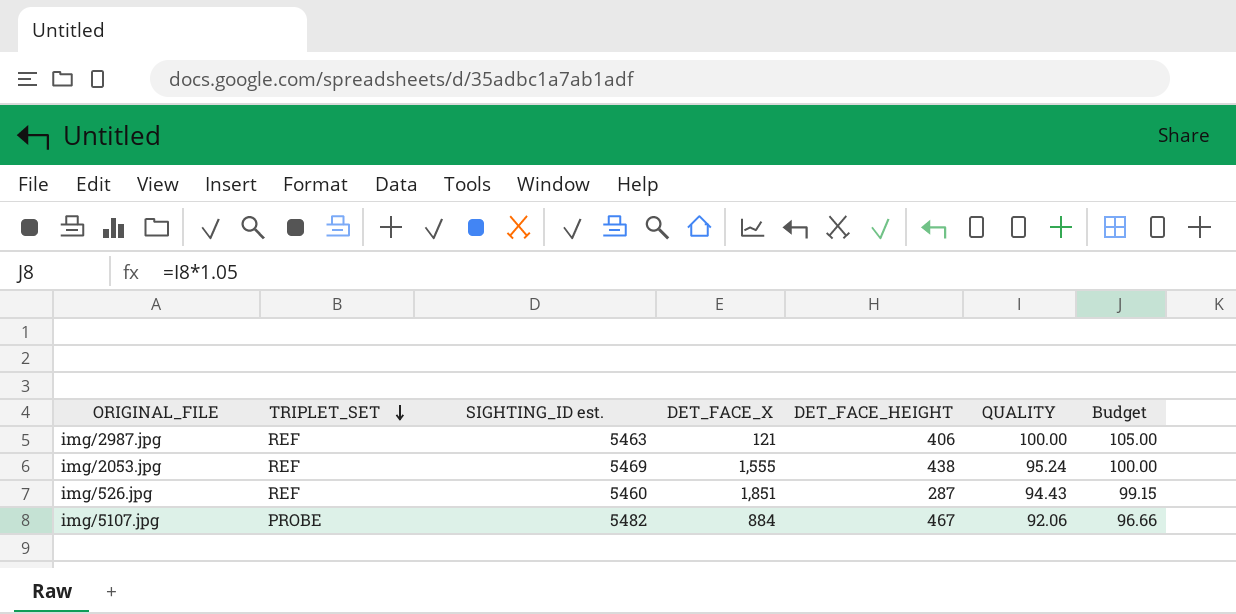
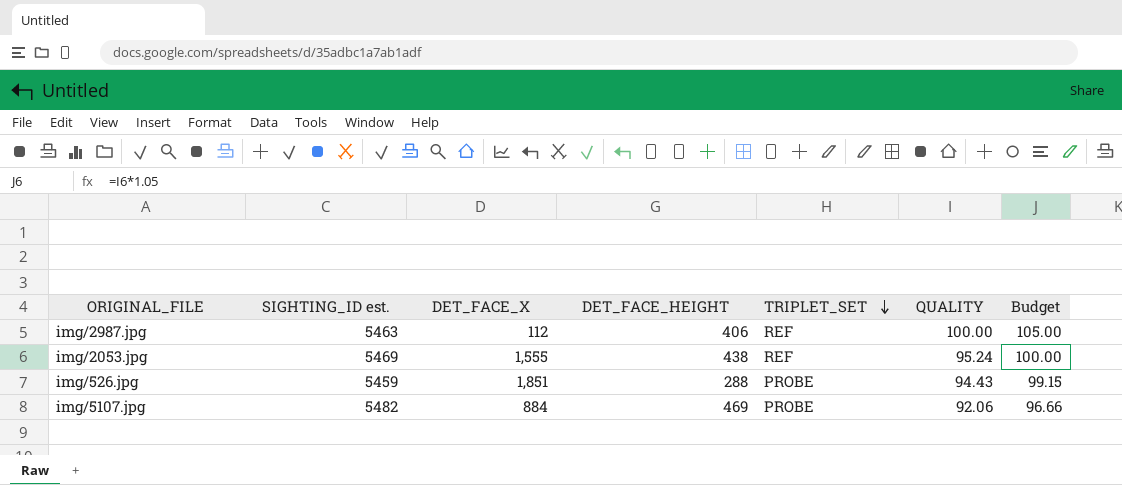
column TRIPLET_SET | position: 2 -> 5
img/2987.jpg | DET_FACE_X: 121 -> 112
img/526.jpg | SIGHTING_ID est.: 5460 -> 5459
img/526.jpg | DET_FACE_HEIGHT: 287 -> 288
img/526.jpg | TRIPLET_SET: REF -> PROBE
img/5107.jpg | DET_FACE_HEIGHT: 467 -> 469

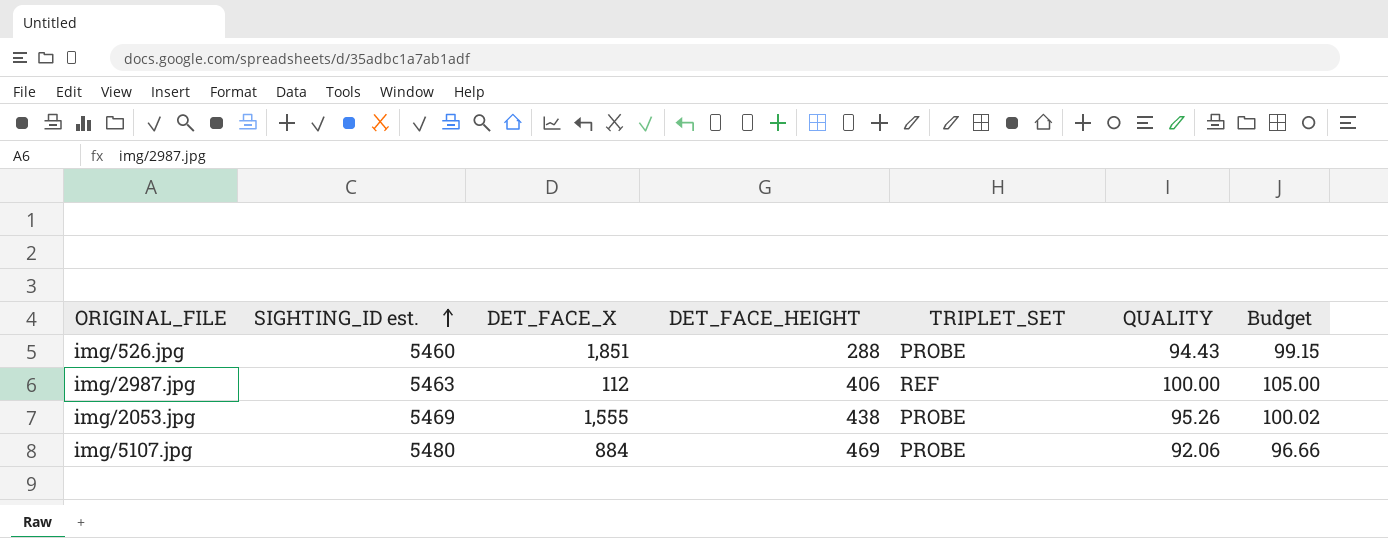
row order: TRIPLET_SET descending -> SIGHTING_ID est. ascending
img/526.jpg | SIGHTING_ID est.: 5459 -> 5460
img/2053.jpg | TRIPLET_SET: REF -> PROBE
img/2053.jpg | QUALITY: 95.24 -> 95.26
img/2053.jpg | Budget: 100.00 -> 100.02
img/5107.jpg | SIGHTING_ID est.: 5482 -> 5480

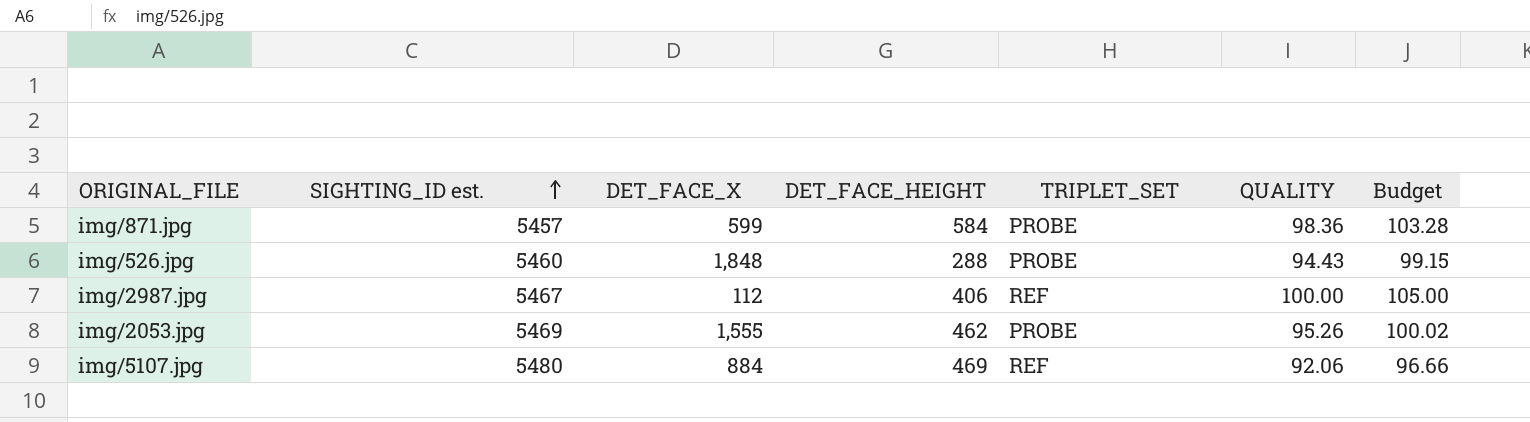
row img/871.jpg: none -> 5457 | 599 | 584 | PROBE | 98.36 | 103.28
img/526.jpg | DET_FACE_X: 1,851 -> 1,848
img/2987.jpg | SIGHTING_ID est.: 5463 -> 5467
img/2053.jpg | DET_FACE_HEIGHT: 438 -> 462
img/5107.jpg | TRIPLET_SET: PROBE -> REF

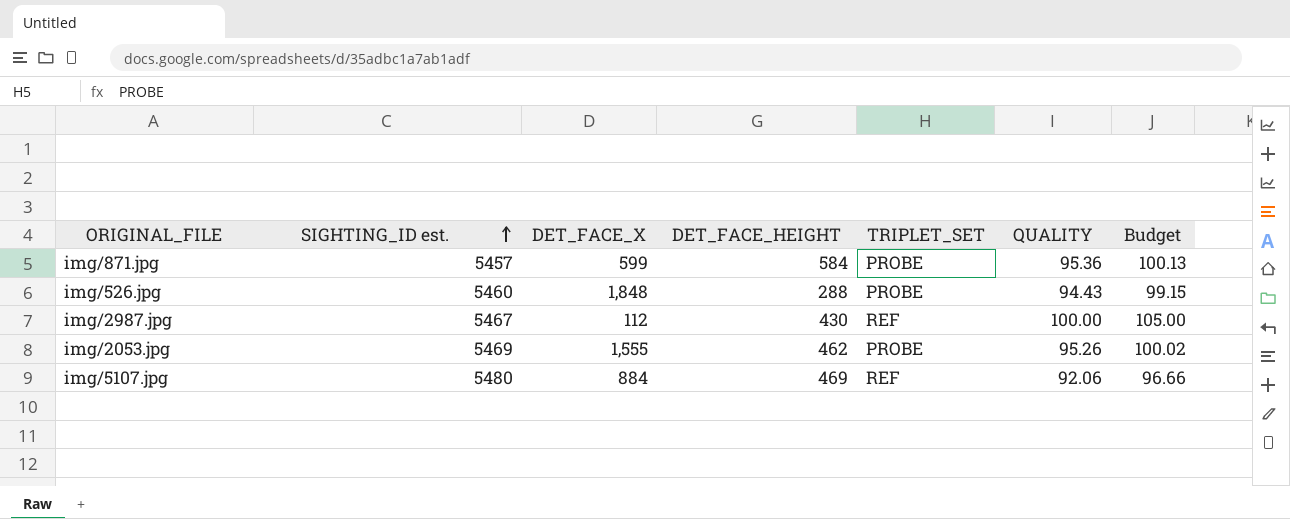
img/871.jpg | QUALITY: 98.36 -> 95.36
img/871.jpg | Budget: 103.28 -> 100.13
img/2987.jpg | DET_FACE_HEIGHT: 406 -> 430

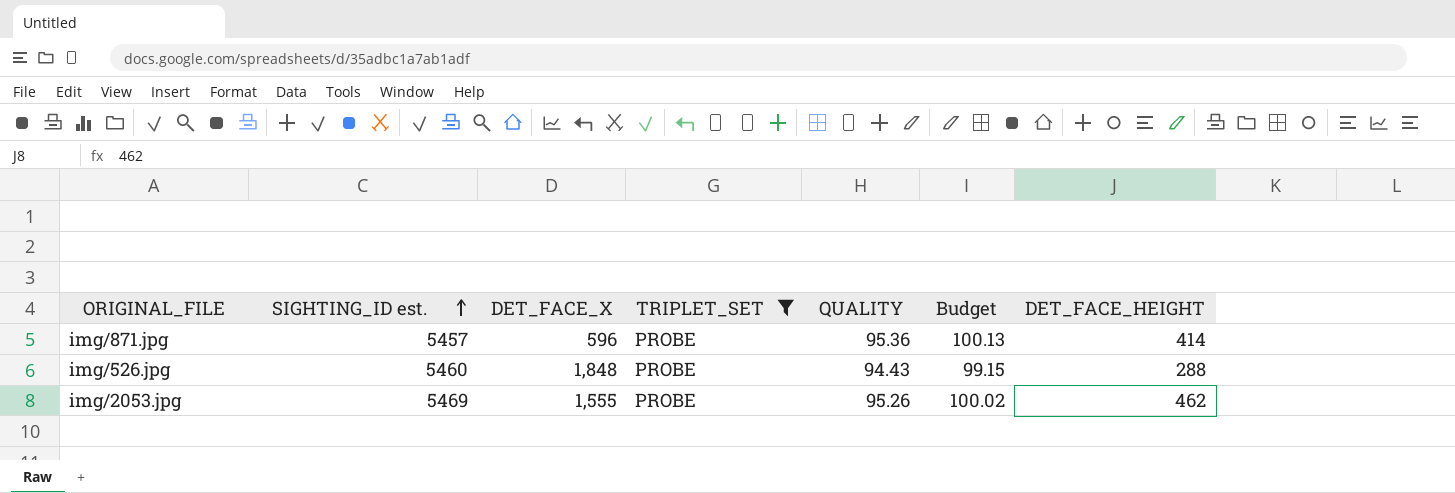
filter: none -> TRIPLET_SET = PROBE
column DET_FACE_HEIGHT | position: 4 -> 7
img/871.jpg | DET_FACE_X: 599 -> 596
img/871.jpg | DET_FACE_HEIGHT: 584 -> 414

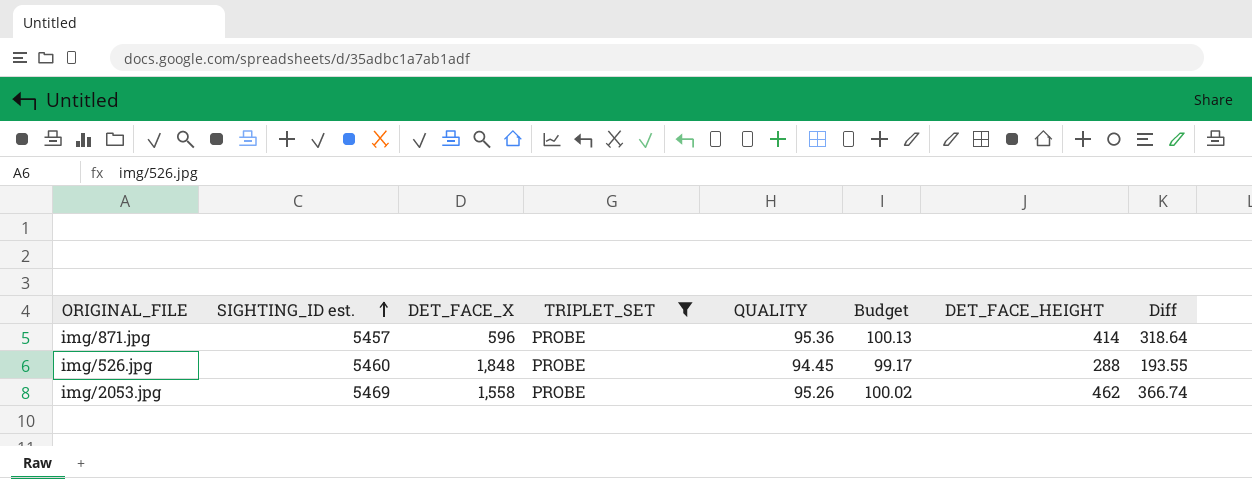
column Diff | formula: none -> [DET_FACE_HEIGHT] - [QUALITY]
img/526.jpg | QUALITY: 94.43 -> 94.45
img/526.jpg | Budget: 99.15 -> 99.17
img/2053.jpg | DET_FACE_X: 1,555 -> 1,558

